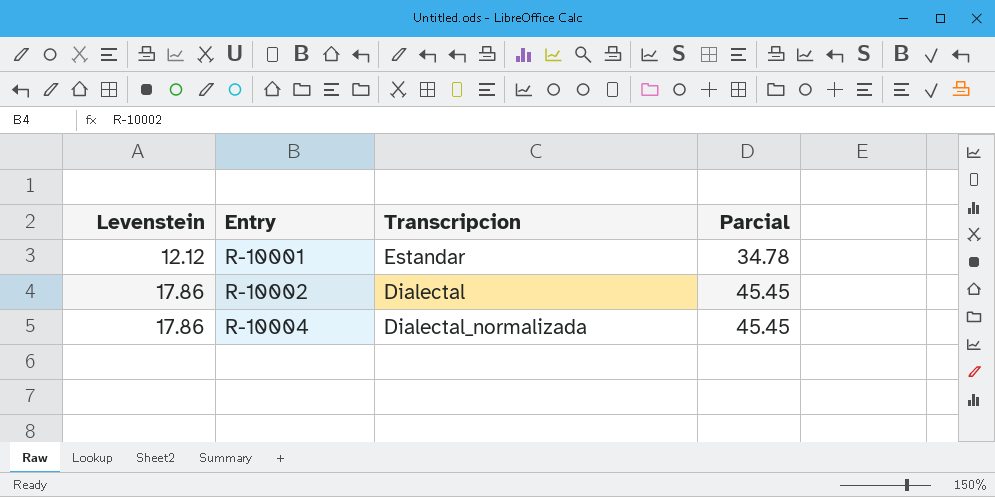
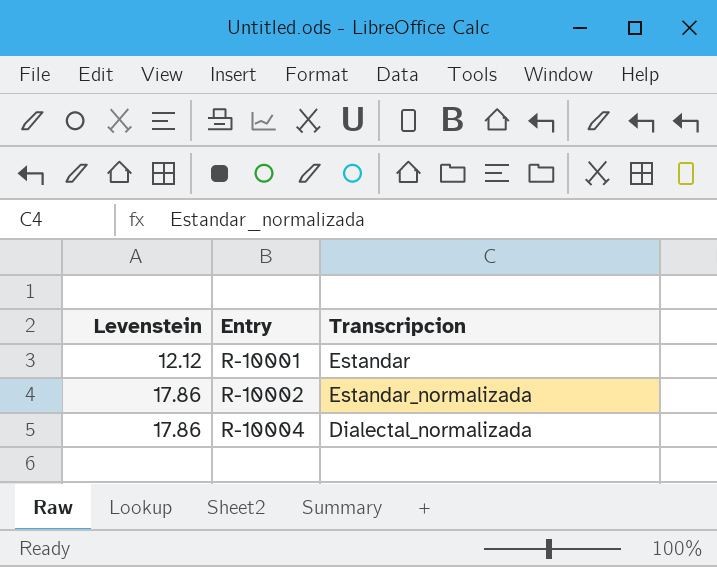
column Parcial | position: 4 -> none
R-10002 | Transcripcion: Dialectal -> Estandar_normalizada

